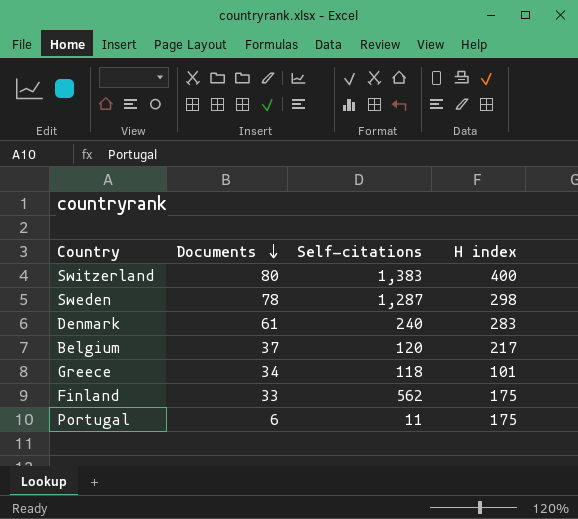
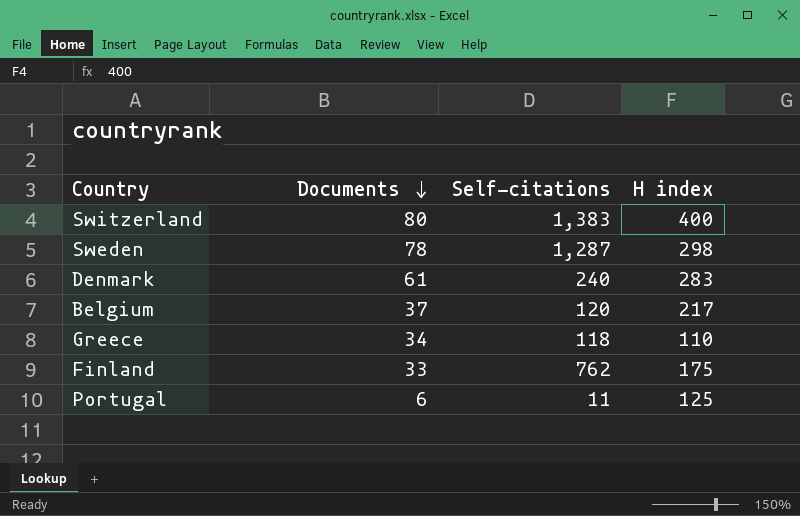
Greece | H index: 101 -> 110
Finland | Self-citations: 562 -> 762
Portugal | H index: 175 -> 125

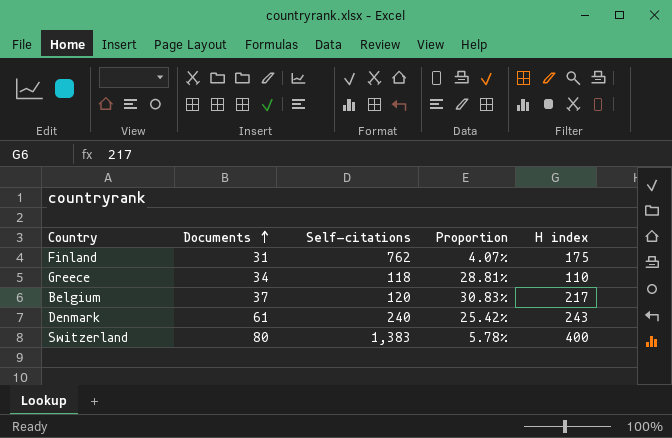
row order: Documents descending -> Documents ascending
column Proportion | formula: none -> [Documents] / [Self-citations]
row Sweden: 78 | 1,287 | 298 -> none
row Portugal: 6 | 11 | 125 -> none
Finland | Documents: 33 -> 31
Denmark | H index: 283 -> 243

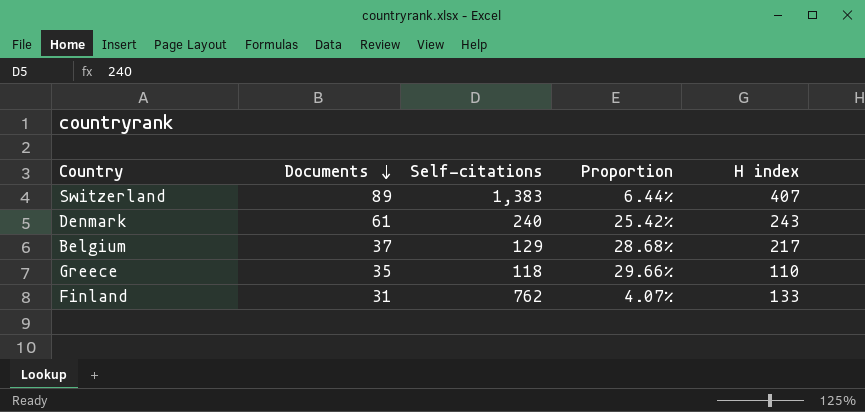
row order: Documents ascending -> Documents descending
Switzerland | Documents: 80 -> 89
Switzerland | Proportion: 5.78% -> 6.44%
Switzerland | H index: 400 -> 407
Belgium | Self-citations: 120 -> 129
Belgium | Proportion: 30.83% -> 28.68%
Greece | Documents: 34 -> 35
Greece | Proportion: 28.81% -> 29.66%
Finland | H index: 175 -> 133

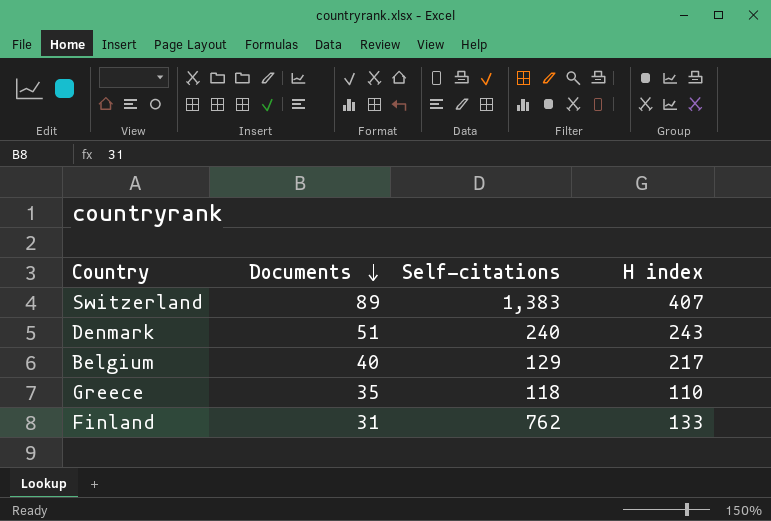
column Proportion | formula: [Documents] / [Self-citations] -> none
Denmark | Documents: 61 -> 51
Belgium | Documents: 37 -> 40

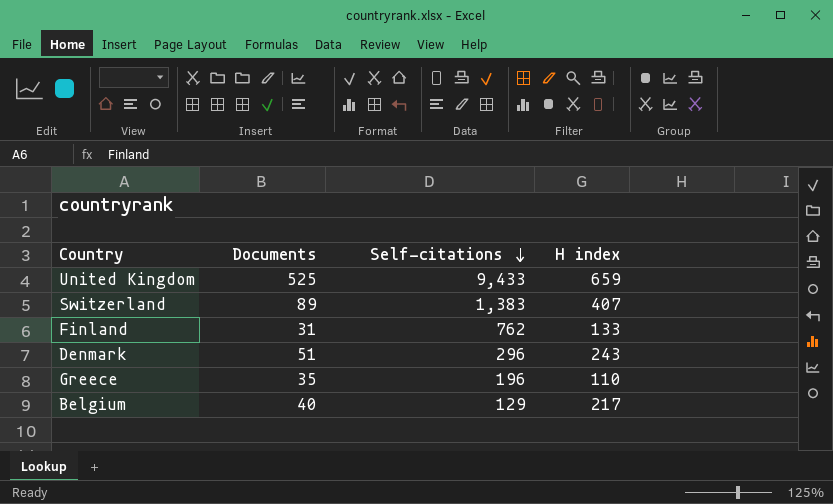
row order: Documents descending -> Self-citations descending
row United Kingdom: none -> 525 | 9,433 | 659
Denmark | Self-citations: 240 -> 296
Greece | Self-citations: 118 -> 196

